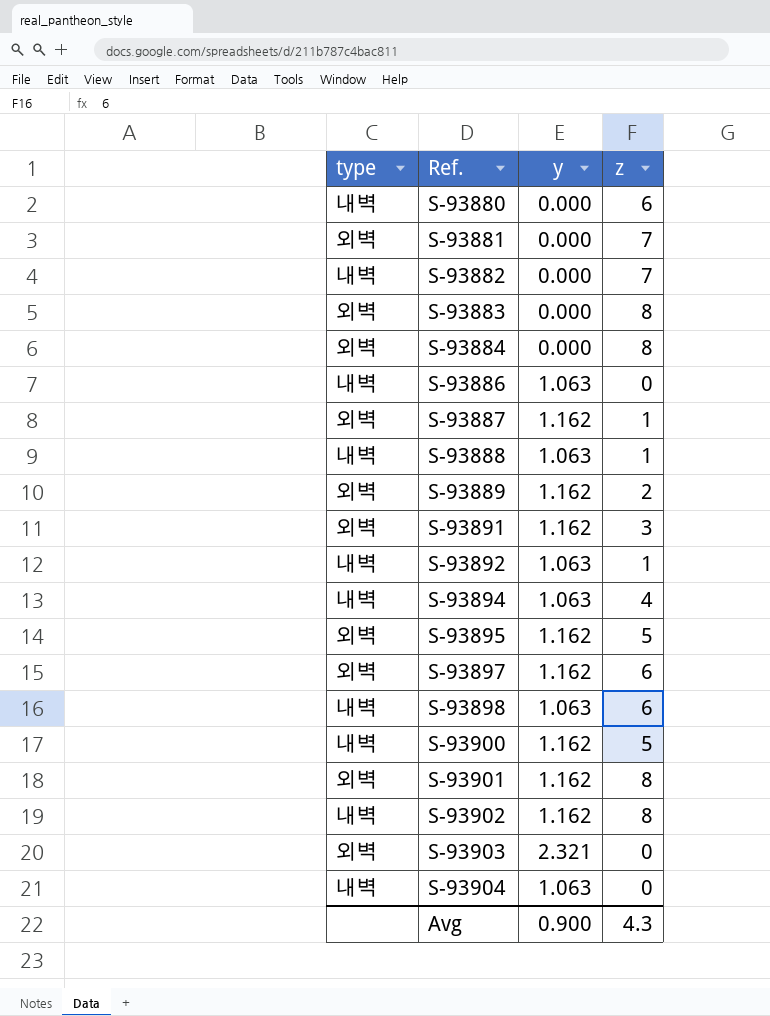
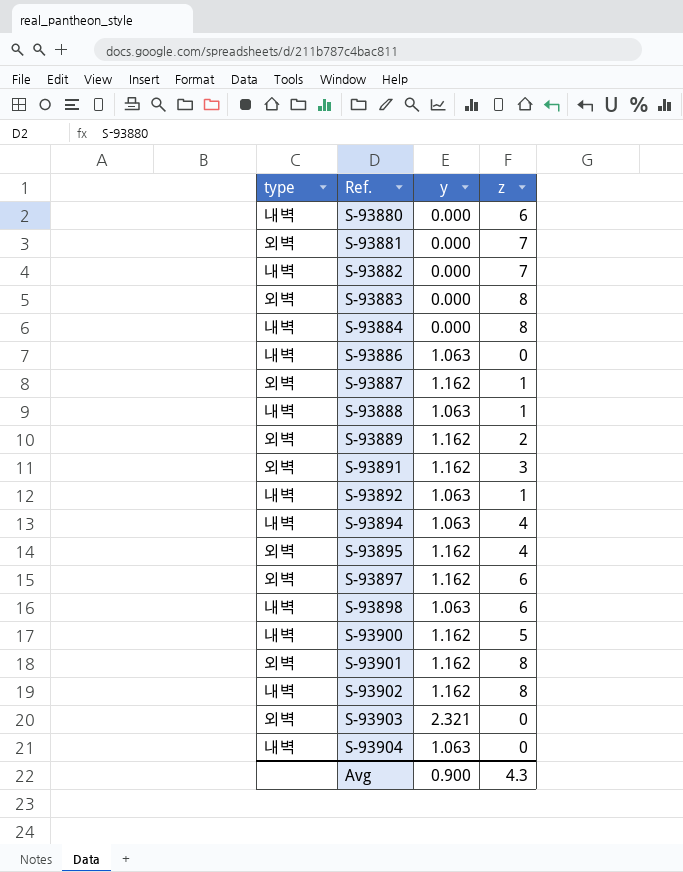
S-93884 | type: 외벽 -> 내벽
S-93895 | z: 5 -> 4

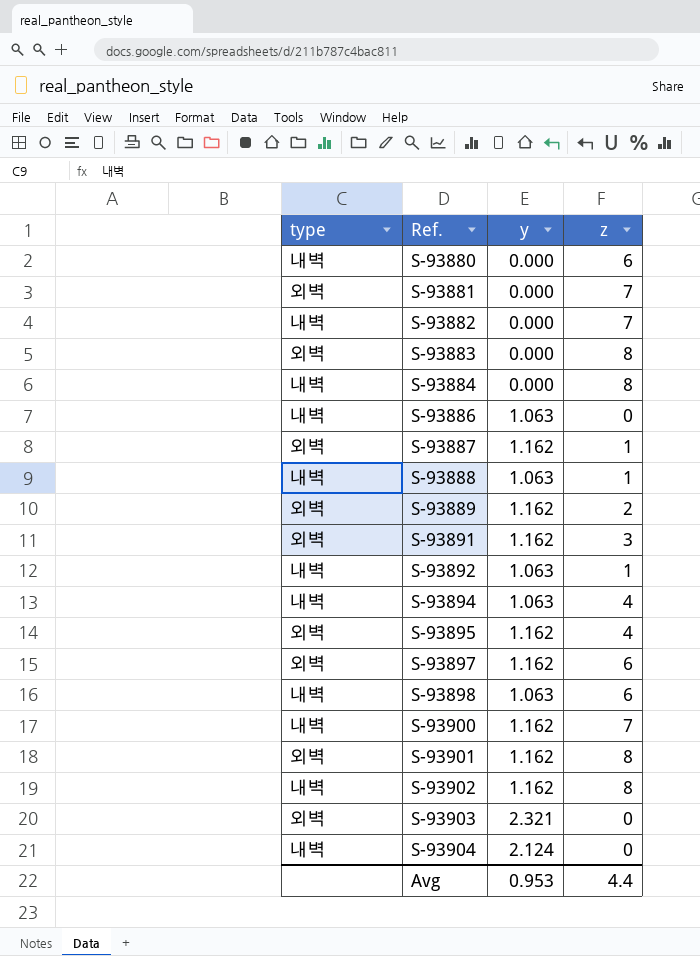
S-93900 | z: 5 -> 7
S-93904 | y: 1.063 -> 2.124
Avg | y: 0.900 -> 0.953
Avg | z: 4.3 -> 4.4

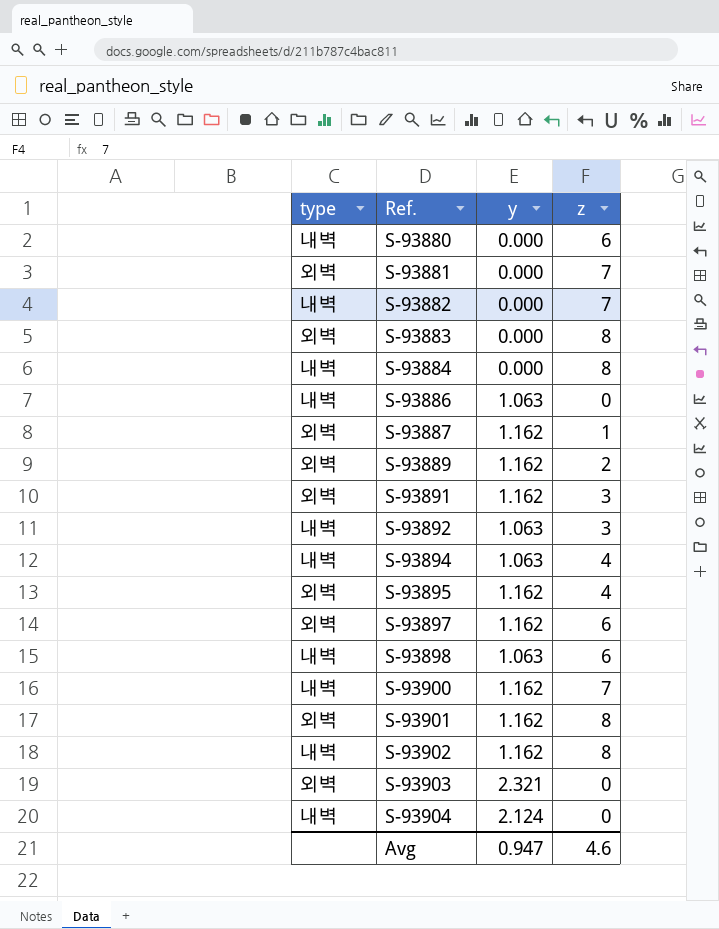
row S-93888: 내벽 | 1.063 | 1 -> none
S-93892 | z: 1 -> 3
Avg | y: 0.953 -> 0.947
Avg | z: 4.4 -> 4.6

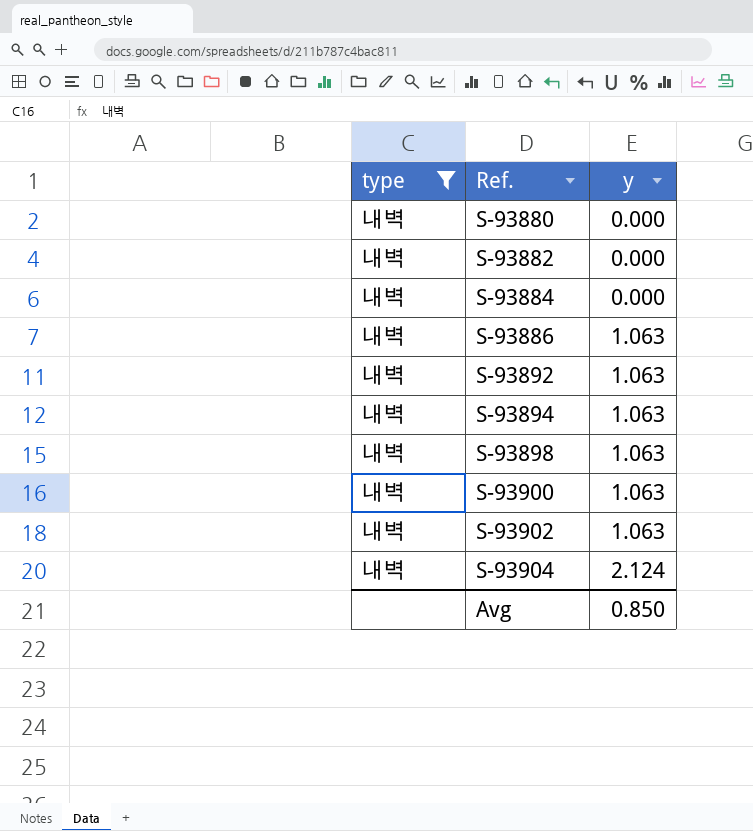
filter: none -> type = 내벽
column z | position: 4 -> none
S-93900 | y: 1.162 -> 1.063
S-93902 | y: 1.162 -> 1.063
Avg | y: 0.947 -> 0.850

